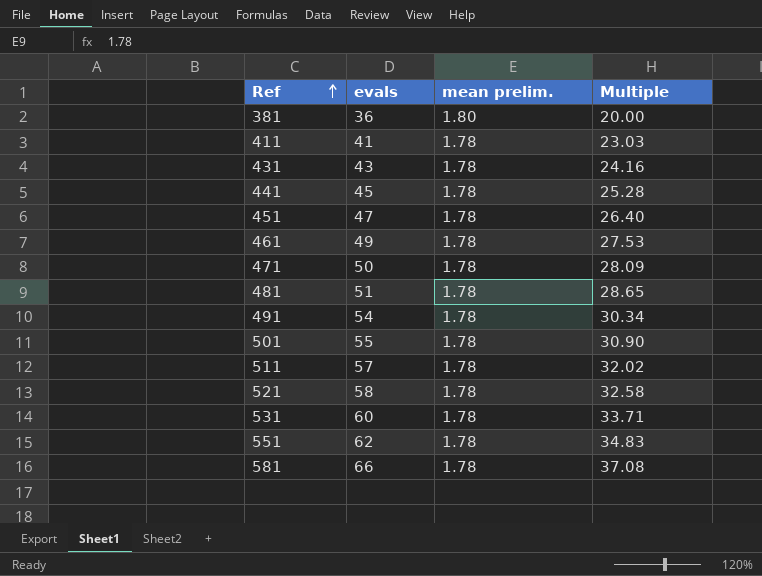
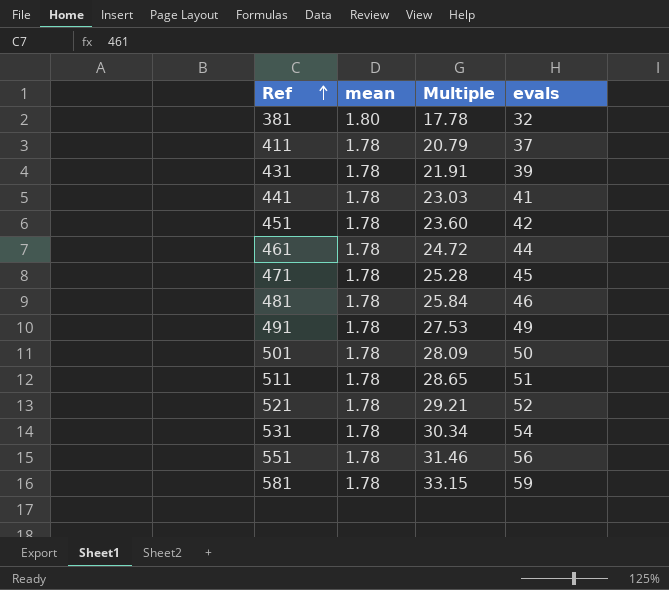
column name: mean prelim. -> mean
column evals | position: 2 -> 4
381 | Multiple: 20.00 -> 17.78
381 | evals: 36 -> 32
411 | Multiple: 23.03 -> 20.79
411 | evals: 41 -> 37
431 | Multiple: 24.16 -> 21.91
431 | evals: 43 -> 39
441 | Multiple: 25.28 -> 23.03
441 | evals: 45 -> 41
451 | Multiple: 26.40 -> 23.60
451 | evals: 47 -> 42
461 | Multiple: 27.53 -> 24.72
461 | evals: 49 -> 44
471 | Multiple: 28.09 -> 25.28
471 | evals: 50 -> 45
481 | Multiple: 28.65 -> 25.84
481 | evals: 51 -> 46
491 | Multiple: 30.34 -> 27.53
491 | evals: 54 -> 49
501 | Multiple: 30.90 -> 28.09
501 | evals: 55 -> 50
511 | Multiple: 32.02 -> 28.65
511 | evals: 57 -> 51
521 | Multiple: 32.58 -> 29.21
521 | evals: 58 -> 52
531 | Multiple: 33.71 -> 30.34
531 | evals: 60 -> 54
551 | Multiple: 34.83 -> 31.46
551 | evals: 62 -> 56
581 | Multiple: 37.08 -> 33.15
581 | evals: 66 -> 59

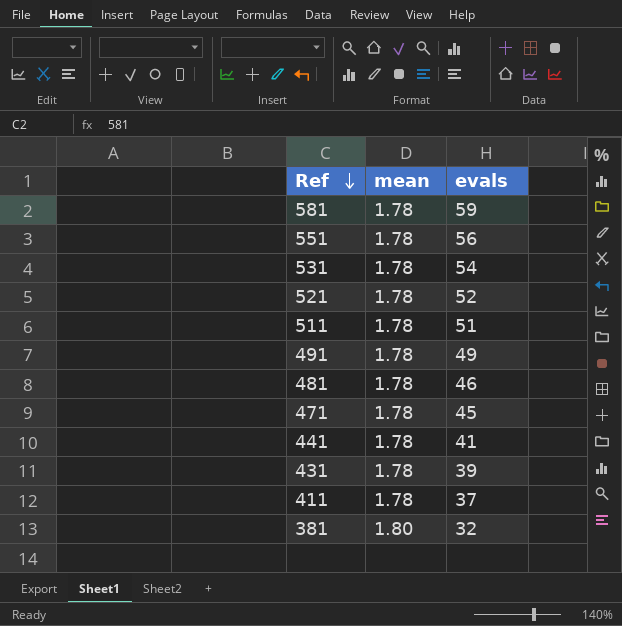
row order: Ref ascending -> Ref descending
column Multiple | formula: [evals] / [mean] -> none
row 451: 1.78 | 23.60 | 42 -> none
row 461: 1.78 | 24.72 | 44 -> none
row 501: 1.78 | 28.09 | 50 -> none

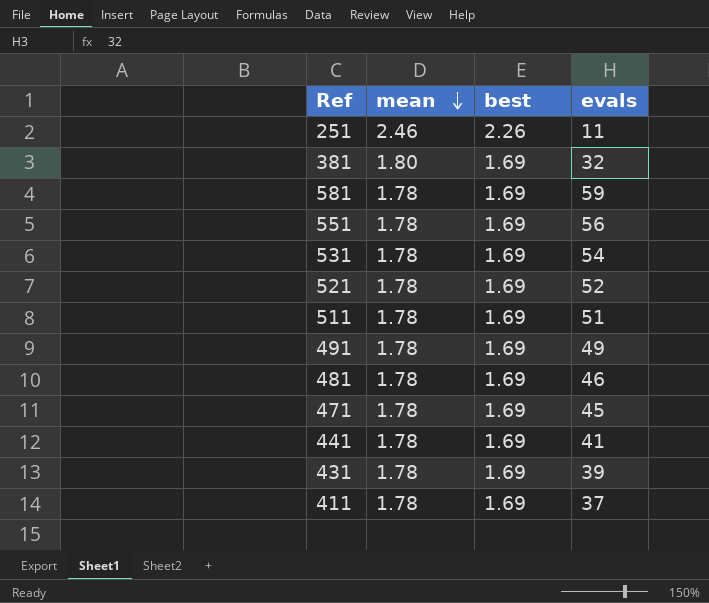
row order: Ref descending -> mean descending
column best | position: none -> 3
row 251: none -> 2.46 | 2.26 | 11

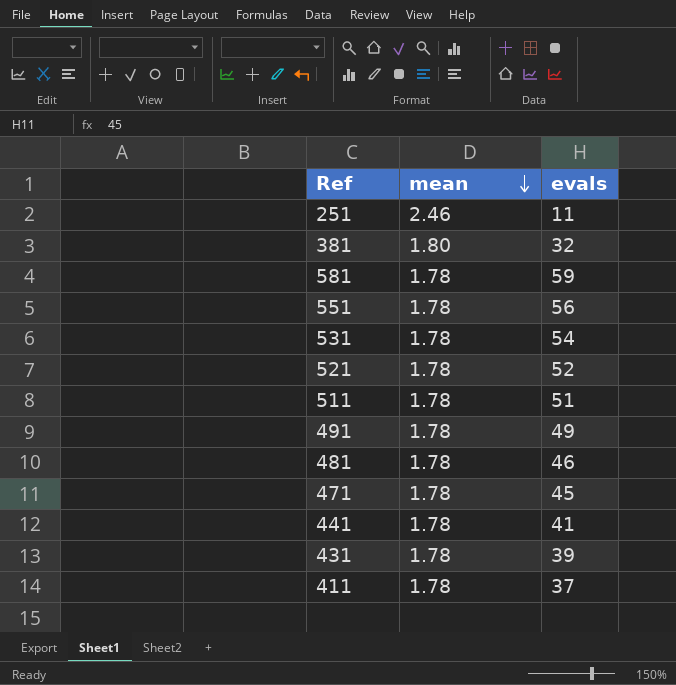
column best | position: 3 -> none

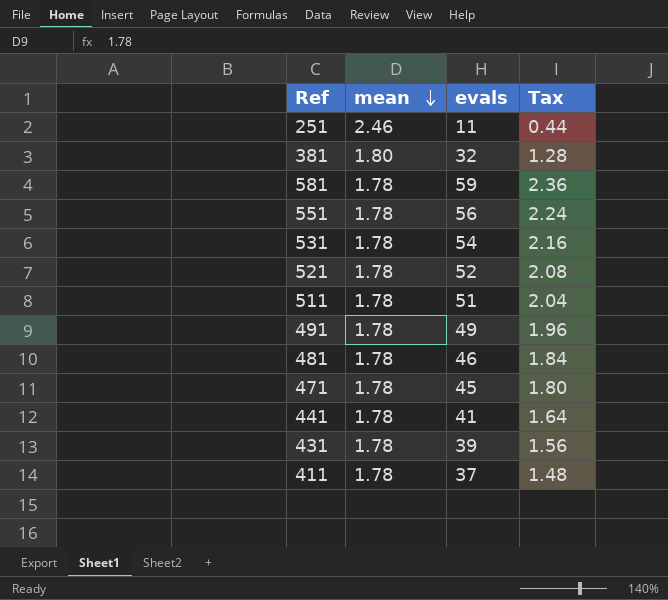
column Tax | formula: none -> [evals] * 0.04

